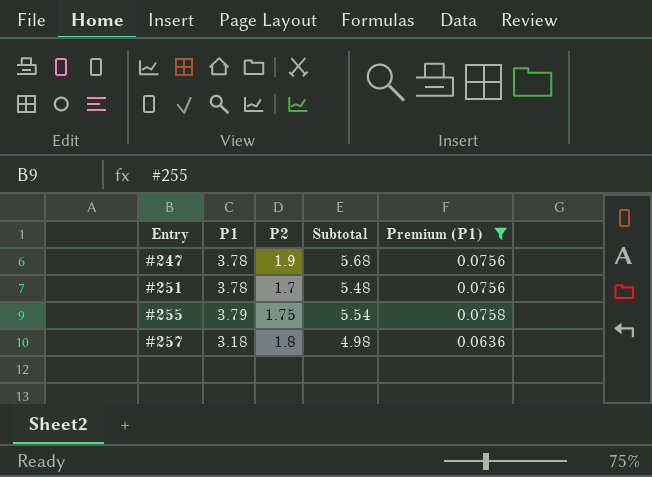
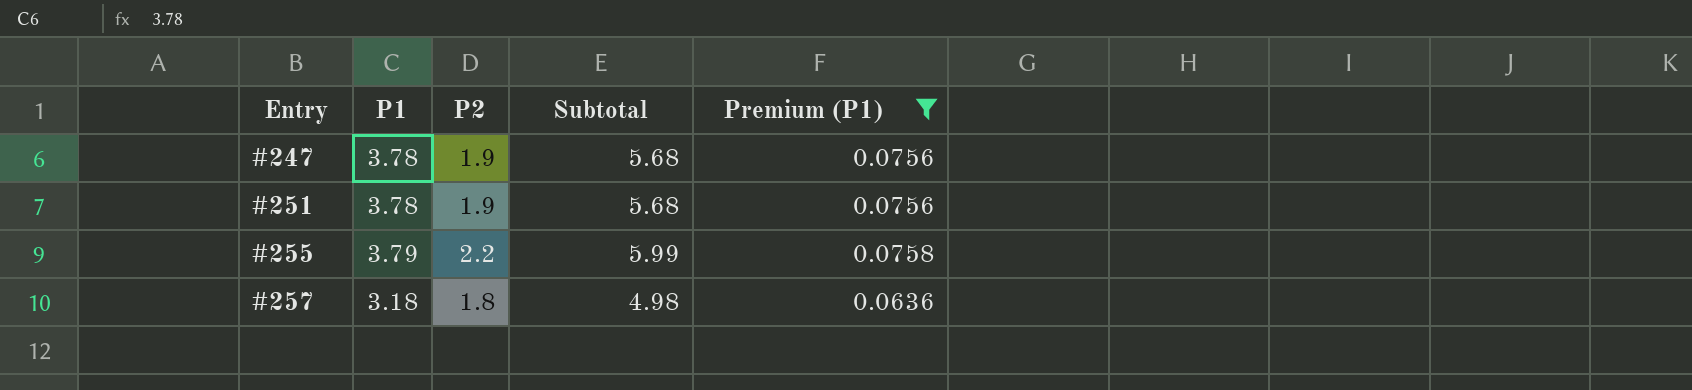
#251 | P2: 1.7 -> 1.9
#251 | Subtotal: 5.48 -> 5.68
#255 | P2: 1.75 -> 2.2
#255 | Subtotal: 5.54 -> 5.99

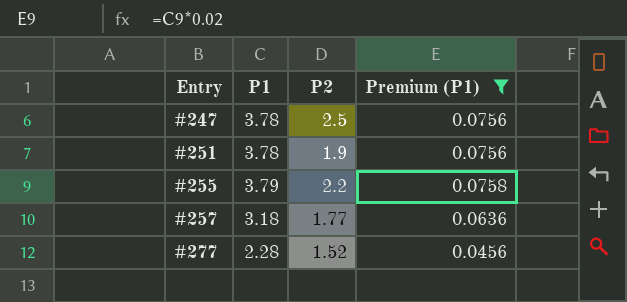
column Subtotal | formula: [P1] + [P2] -> none
#247 | P2: 1.9 -> 2.5
#257 | P2: 1.8 -> 1.77
row #277: none -> 2.28 | 1.52 | 0.0456

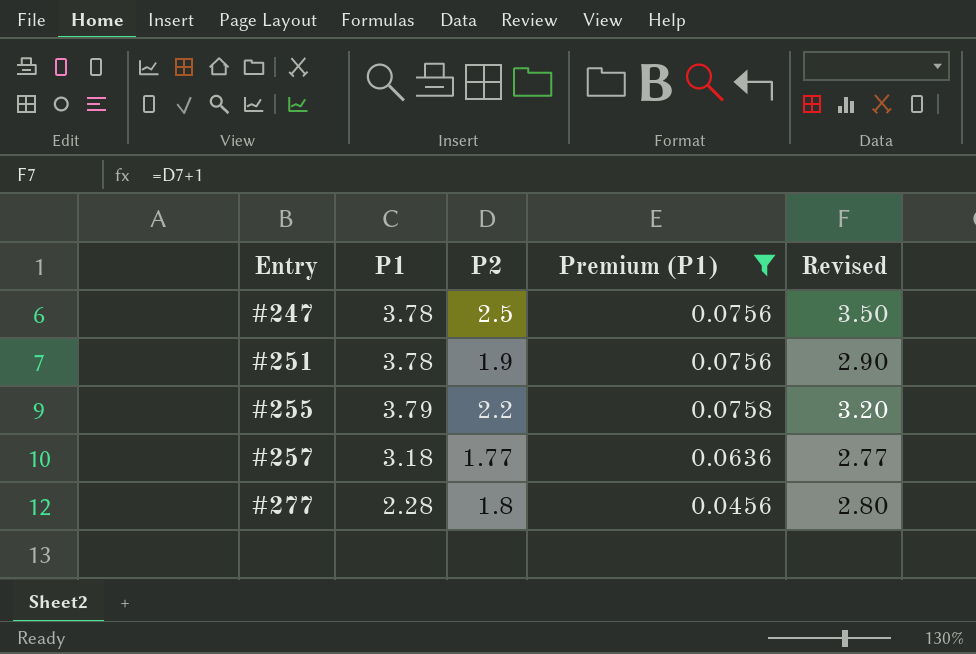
column Revised | formula: none -> [P2] + 1
#277 | P2: 1.52 -> 1.8

